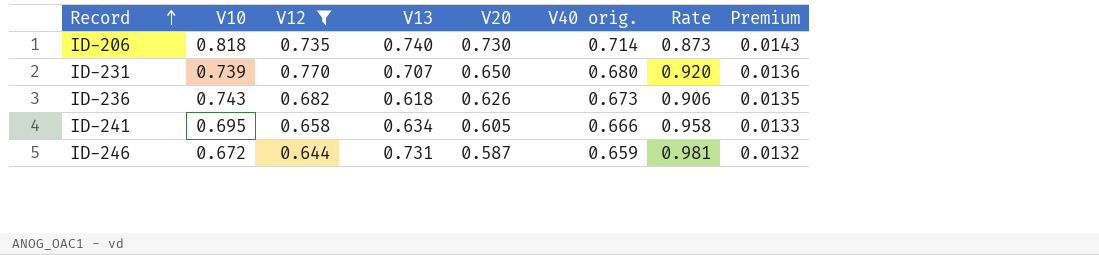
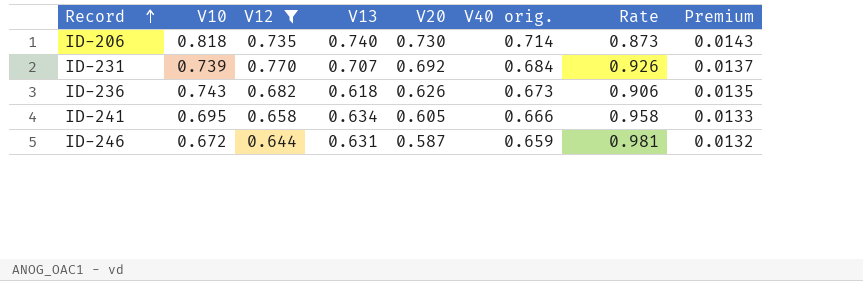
ID-231 | V20: 0.650 -> 0.692
ID-231 | V40 orig.: 0.680 -> 0.684
ID-231 | Rate: 0.920 -> 0.926
ID-231 | Premium: 0.0136 -> 0.0137
ID-246 | V13: 0.731 -> 0.631

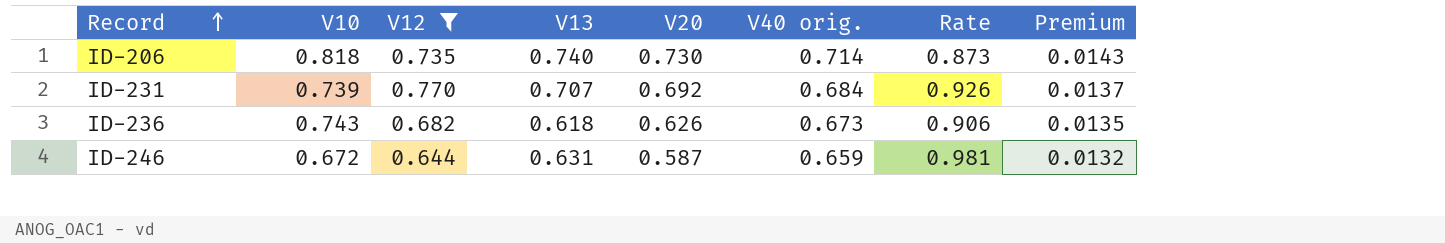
row ID-241: 0.695 | 0.658 | 0.634 | 0.605 | 0.666 | 0.958 | 0.0133 -> none

